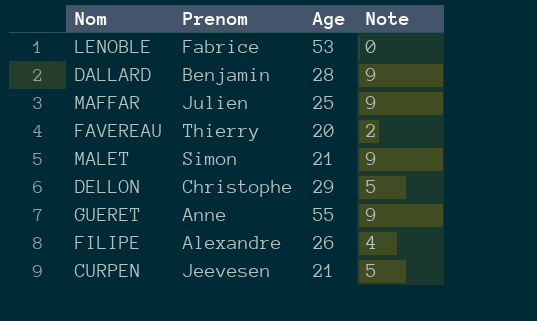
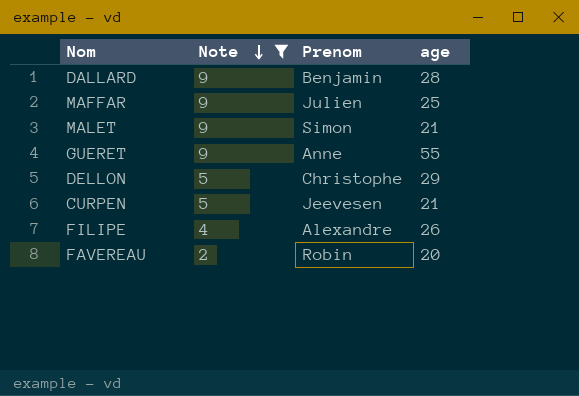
filter: none -> Note != 0
row order: none -> Note descending
column Note | position: 4 -> 2
column name: Age -> age
FAVEREAU | Prenom: Thierry -> Robin

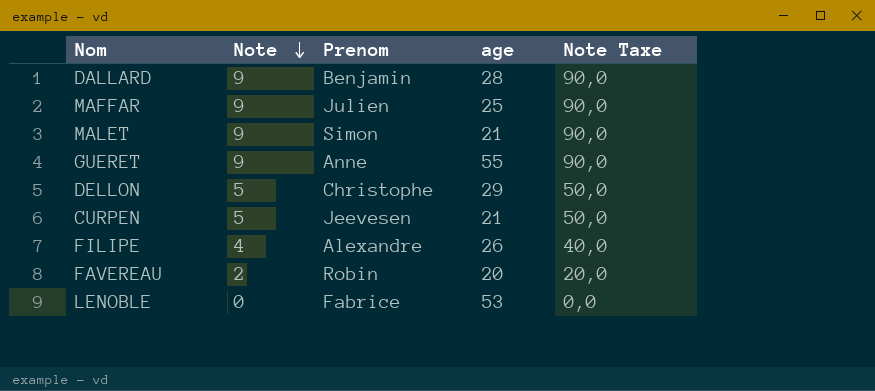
filter: Note != 0 -> none
column Note Taxe | formula: none -> [Note] * 10

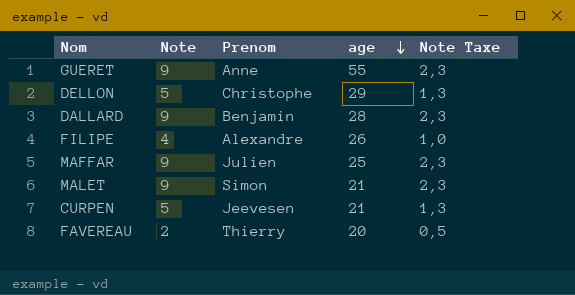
row order: Note descending -> age descending
column Note Taxe | formula: [Note] * 10 -> [Note] * 0,25
row LENOBLE: 0 | Fabrice | 53 | 0,0 -> none
FAVEREAU | Prenom: Robin -> Thierry

